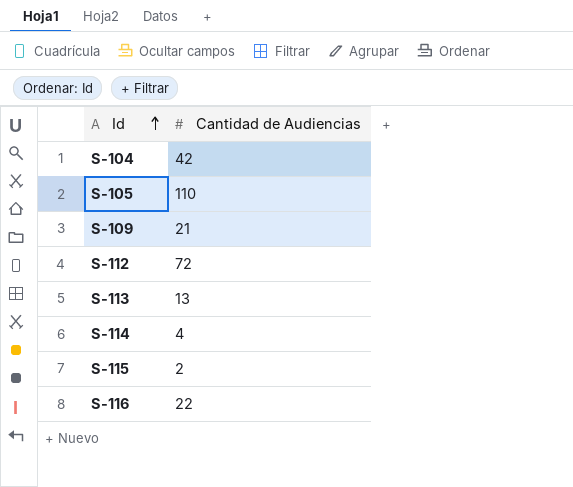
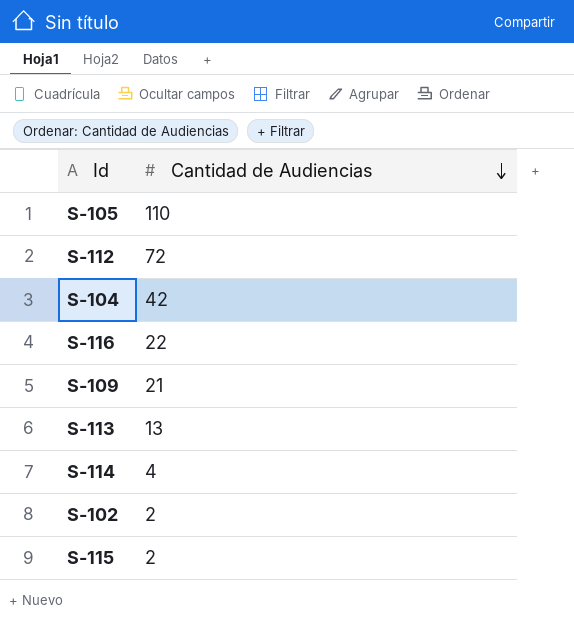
row order: Id ascending -> Cantidad de Audiencias descending
row S-102: none -> 2

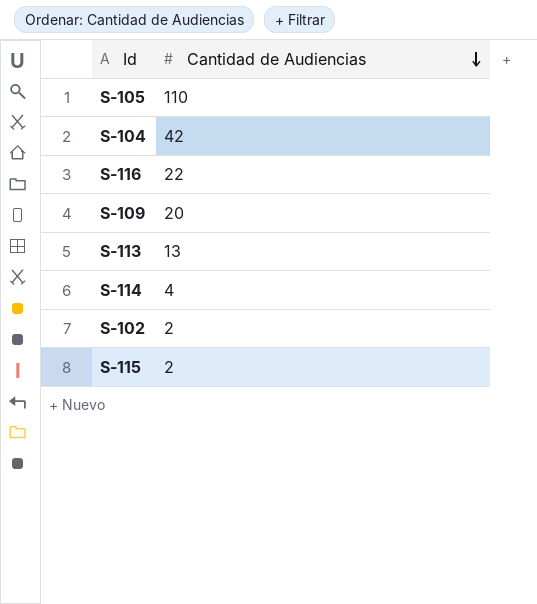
row S-112: 72 -> none
S-109 | Cantidad de Audiencias: 21 -> 20

